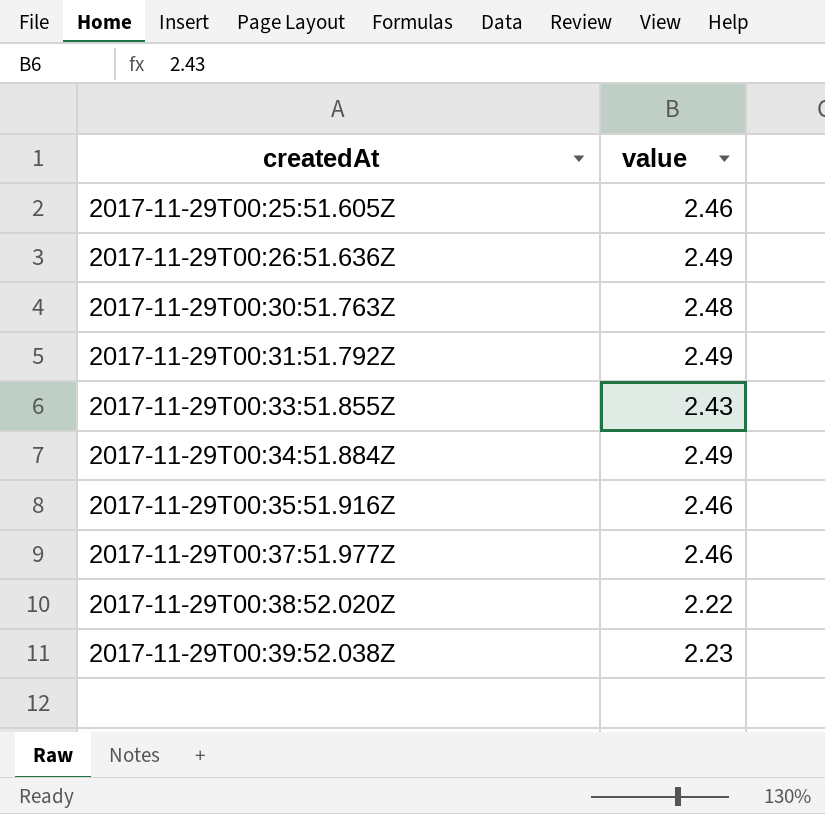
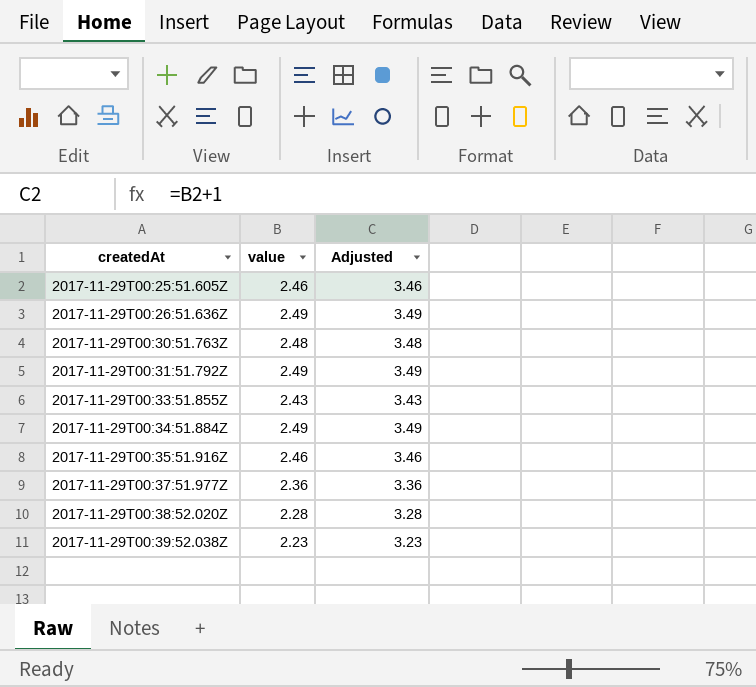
column Adjusted | formula: none -> [value] + 1
2017-11-29T00:37:51.977Z | value: 2.46 -> 2.36
2017-11-29T00:38:52.020Z | value: 2.22 -> 2.28

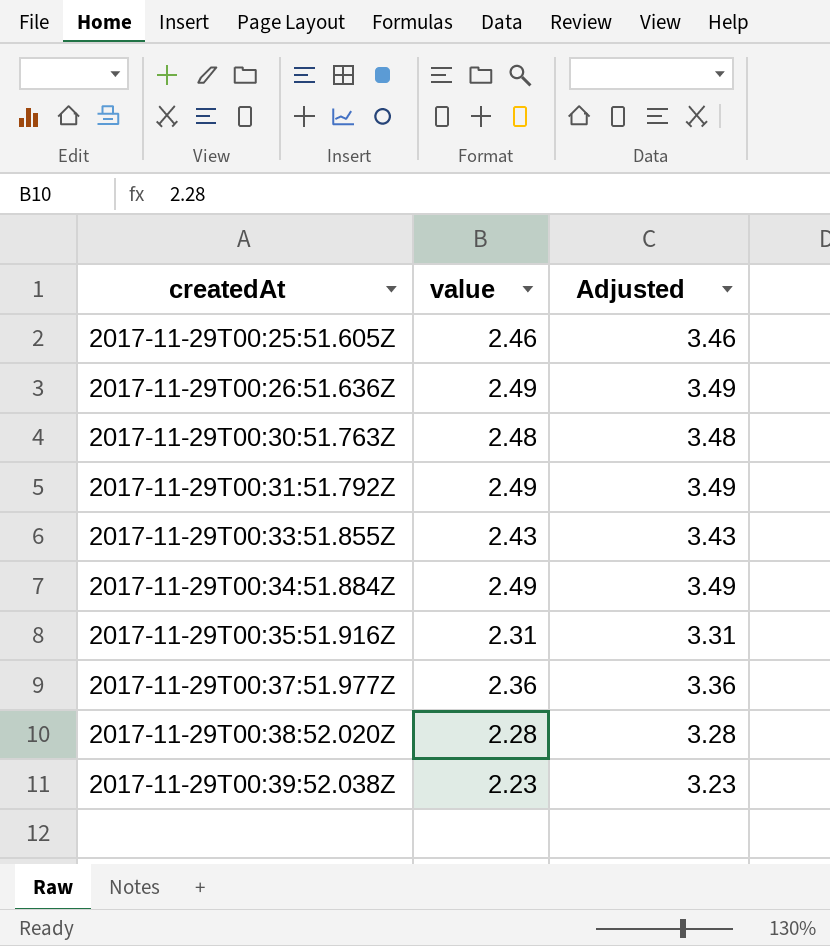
2017-11-29T00:35:51.916Z | value: 2.46 -> 2.31
2017-11-29T00:35:51.916Z | Adjusted: 3.46 -> 3.31

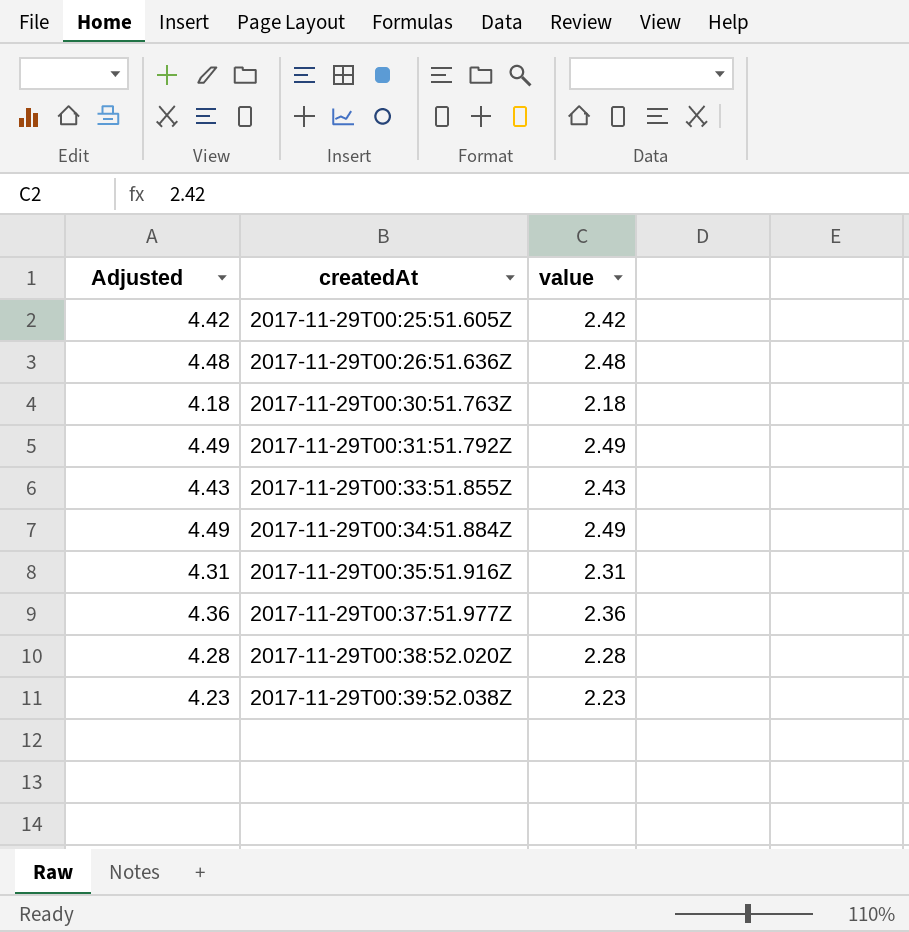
column Adjusted | formula: [value] + 1 -> [value] + 2
column Adjusted | position: 3 -> 1
2017-11-29T00:25:51.605Z | value: 2.46 -> 2.42
2017-11-29T00:26:51.636Z | value: 2.49 -> 2.48
2017-11-29T00:30:51.763Z | value: 2.48 -> 2.18

